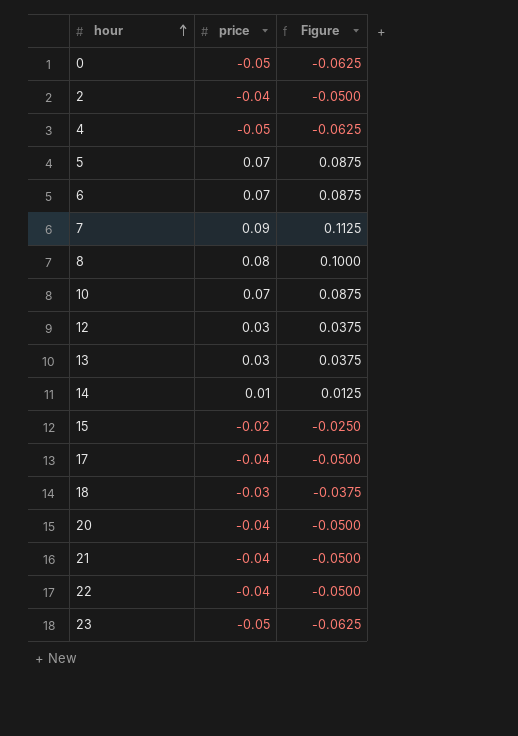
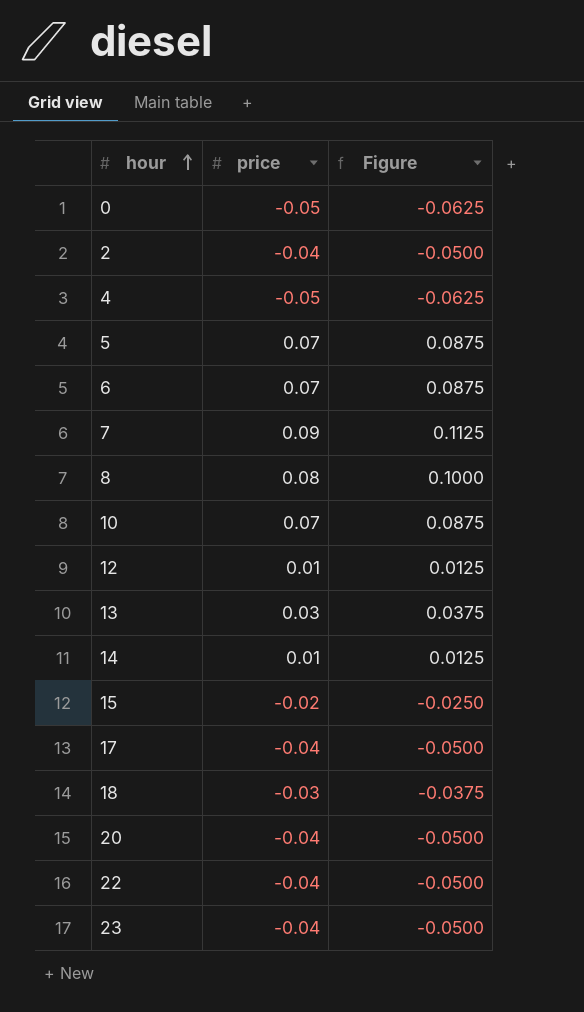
row 21: -0.04 | -0.0500 -> none
12 | price: 0.03 -> 0.01
12 | Figure: 0.0375 -> 0.0125
23 | price: -0.05 -> -0.04
23 | Figure: -0.0625 -> -0.0500

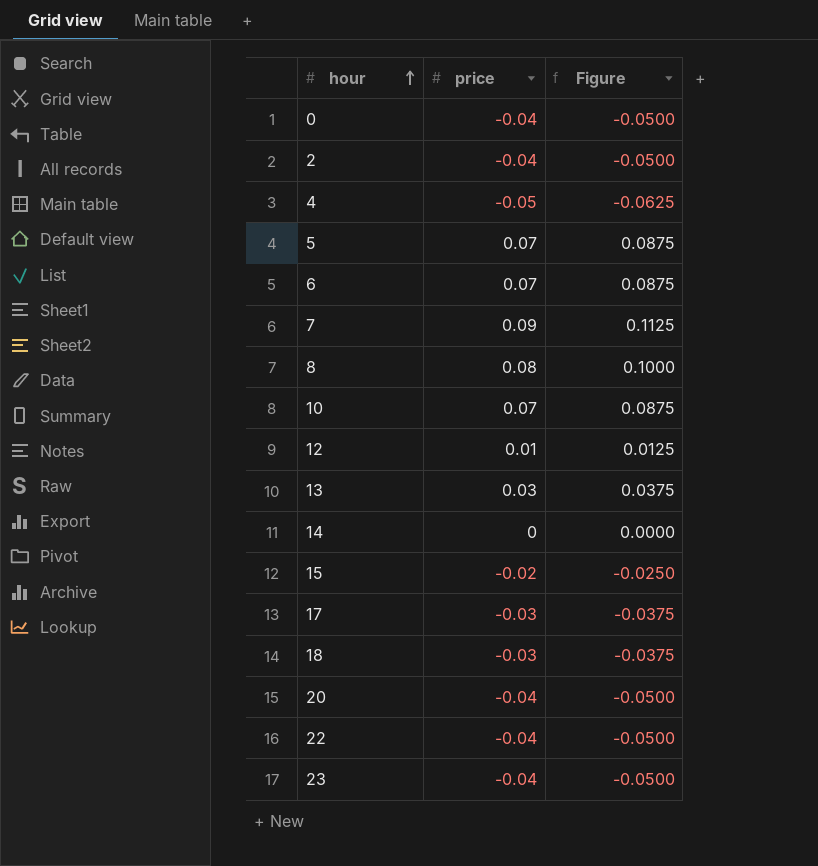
0 | price: -0.05 -> -0.04
0 | Figure: -0.0625 -> -0.0500
14 | price: 0.01 -> 0
14 | Figure: 0.0125 -> 0.0000
17 | price: -0.04 -> -0.03
17 | Figure: -0.0500 -> -0.0375

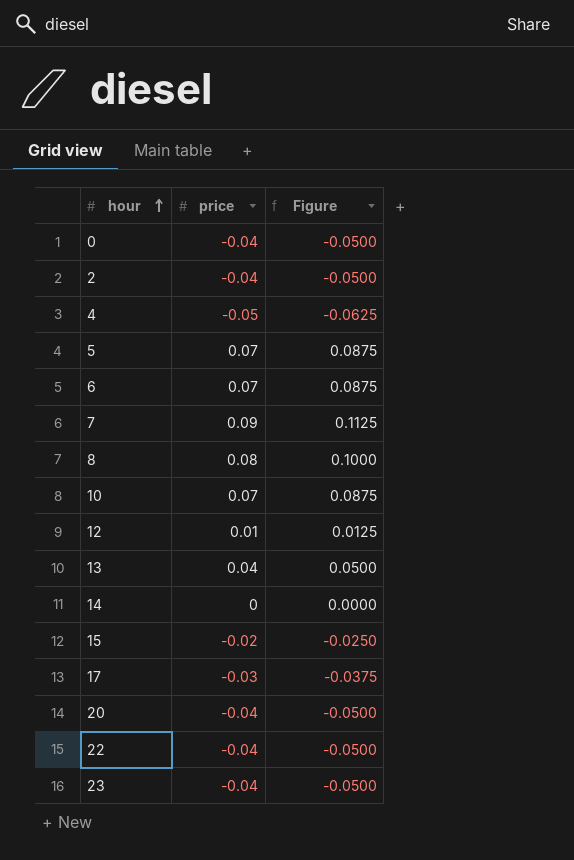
row 18: -0.03 | -0.0375 -> none
13 | price: 0.03 -> 0.04
13 | Figure: 0.0375 -> 0.0500

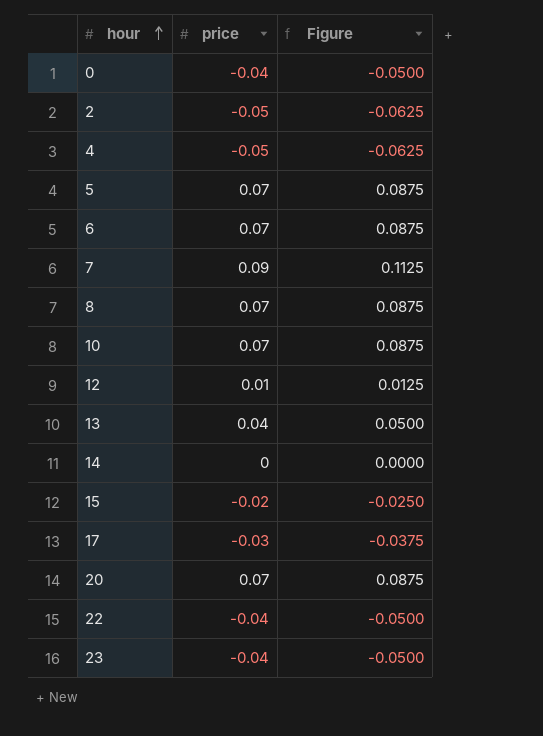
2 | price: -0.04 -> -0.05
2 | Figure: -0.0500 -> -0.0625
8 | price: 0.08 -> 0.07
8 | Figure: 0.1000 -> 0.0875
20 | price: -0.04 -> 0.07
20 | Figure: -0.0500 -> 0.0875

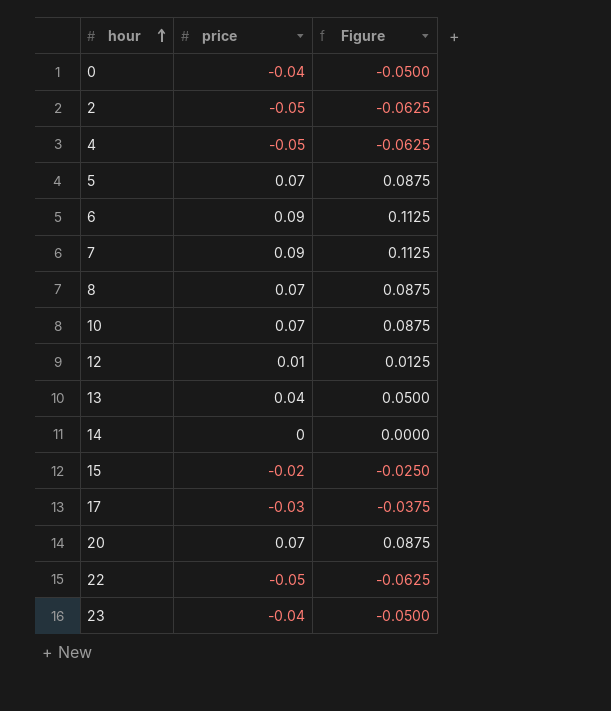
6 | price: 0.07 -> 0.09
6 | Figure: 0.0875 -> 0.1125
22 | price: -0.04 -> -0.05
22 | Figure: -0.0500 -> -0.0625

